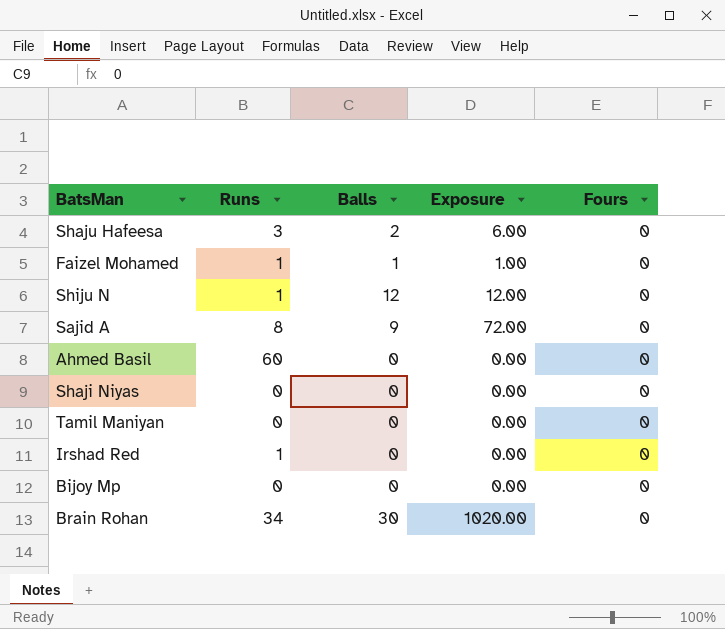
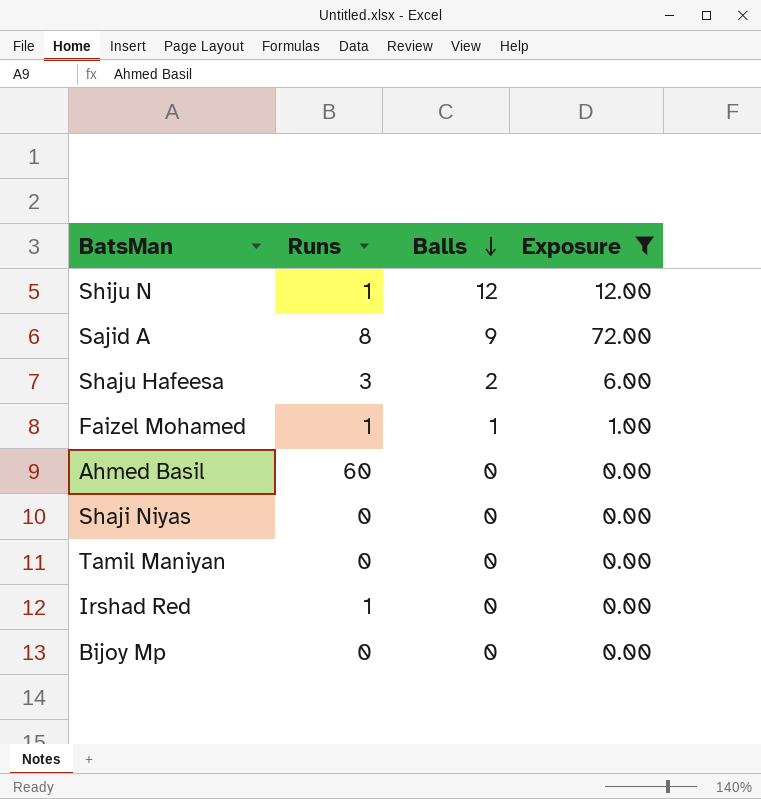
filter: none -> Exposure != 1020.00
row order: none -> Balls descending
column Fours | position: 5 -> none

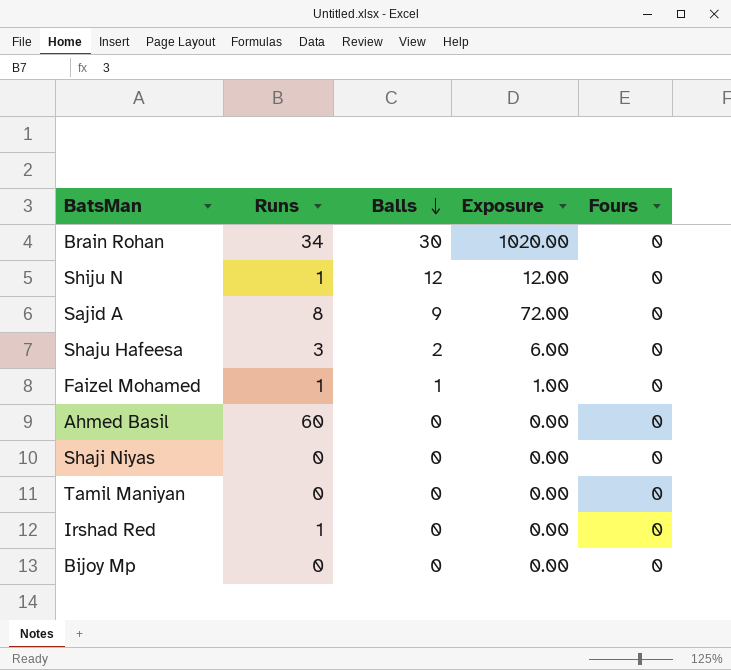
filter: Exposure != 1020.00 -> none
column Fours | position: none -> 5

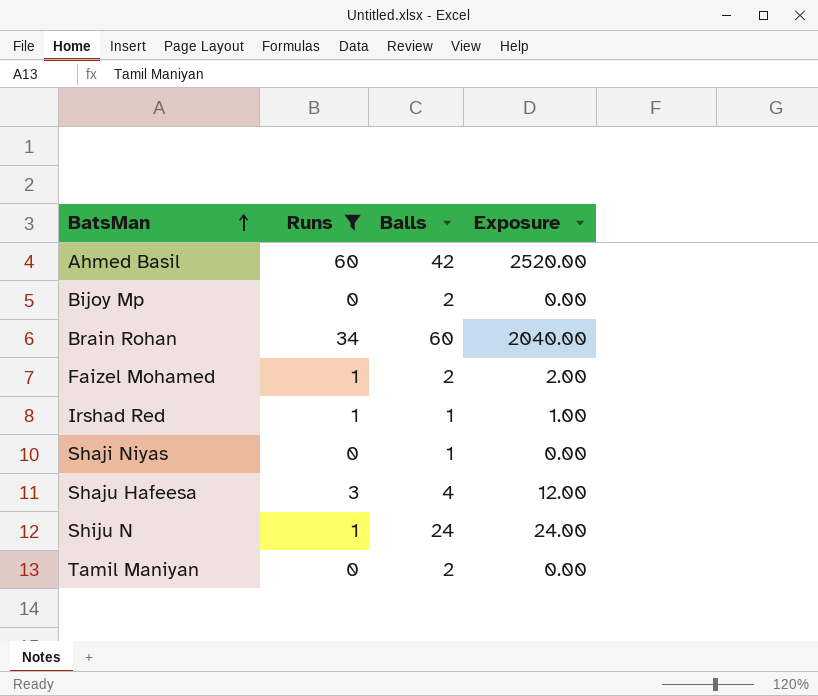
filter: none -> Runs != 8
row order: Balls descending -> BatsMan ascending
column Fours | position: 5 -> none
Ahmed Basil | Balls: 0 -> 42
Ahmed Basil | Exposure: 0.00 -> 2520.00
Bijoy Mp | Balls: 0 -> 2
Brain Rohan | Balls: 30 -> 60
Brain Rohan | Exposure: 1020.00 -> 2040.00
Faizel Mohamed | Balls: 1 -> 2
Faizel Mohamed | Exposure: 1.00 -> 2.00
Irshad Red | Balls: 0 -> 1
Irshad Red | Exposure: 0.00 -> 1.00
Shaji Niyas | Balls: 0 -> 1
Shaju Hafeesa | Balls: 2 -> 4
Shaju Hafeesa | Exposure: 6.00 -> 12.00
Shiju N | Balls: 12 -> 24
Shiju N | Exposure: 12.00 -> 24.00
Tamil Maniyan | Balls: 0 -> 2

